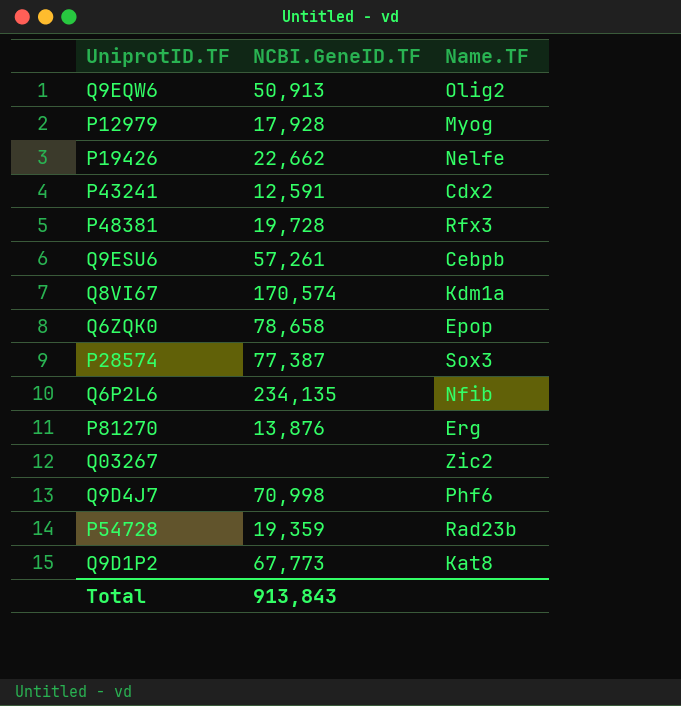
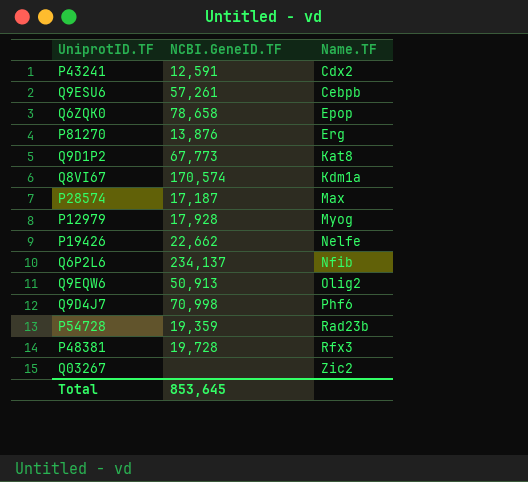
row order: none -> Name.TF ascending
P28574 | NCBI.GeneID.TF: 77,387 -> 17,187
P28574 | Name.TF: Sox3 -> Max
Q6P2L6 | NCBI.GeneID.TF: 234,135 -> 234,137
Total | NCBI.GeneID.TF: 913,843 -> 853,645

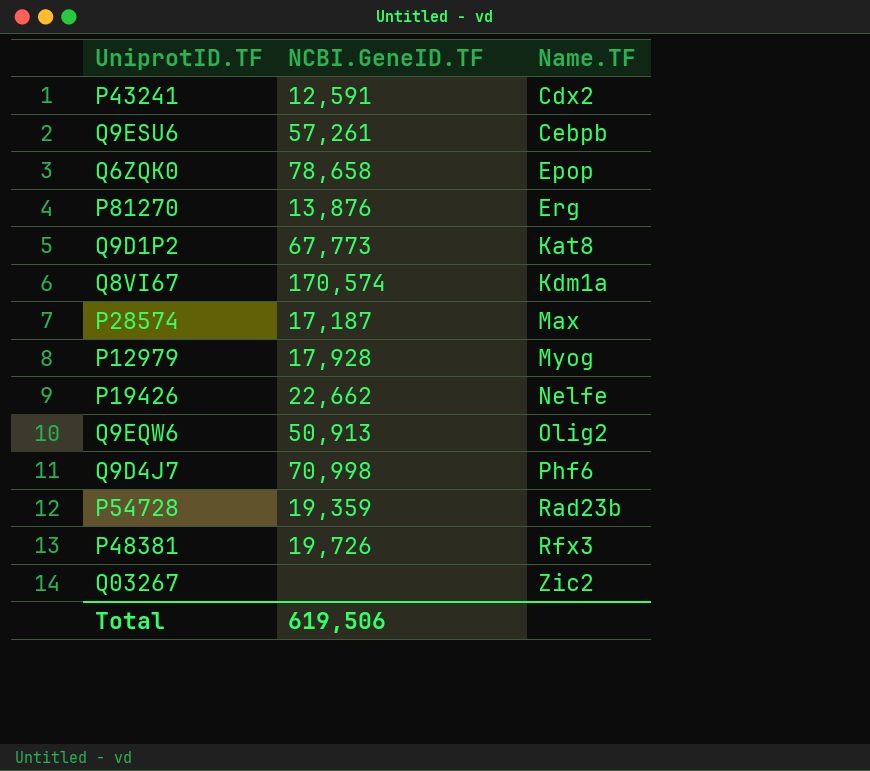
row Q6P2L6: 234,137 | Nfib -> none
P48381 | NCBI.GeneID.TF: 19,728 -> 19,726
Total | NCBI.GeneID.TF: 853,645 -> 619,506

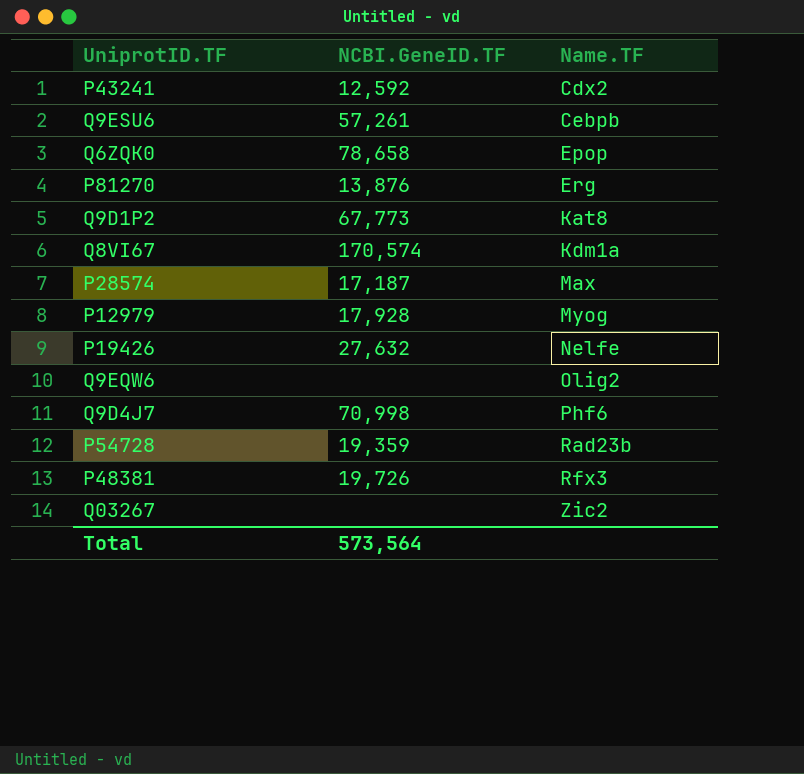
P43241 | NCBI.GeneID.TF: 12,591 -> 12,592
P19426 | NCBI.GeneID.TF: 22,662 -> 27,632
Q9EQW6 | NCBI.GeneID.TF: 50,913 -> none
Total | NCBI.GeneID.TF: 619,506 -> 573,564

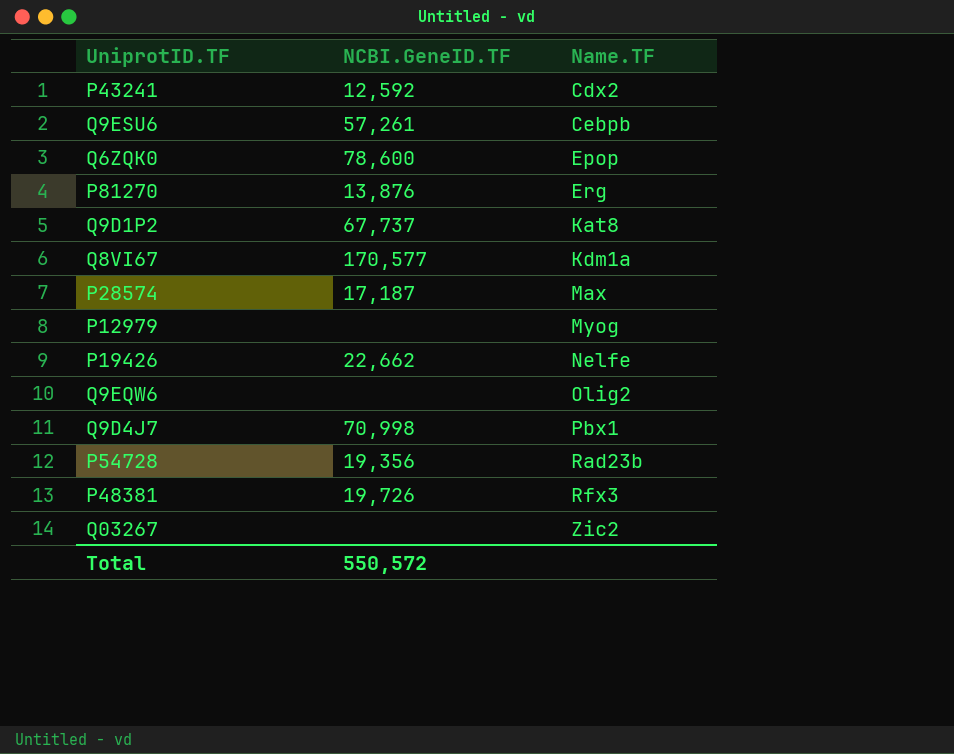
Q6ZQK0 | NCBI.GeneID.TF: 78,658 -> 78,600
Q9D1P2 | NCBI.GeneID.TF: 67,773 -> 67,737
Q8VI67 | NCBI.GeneID.TF: 170,574 -> 170,577
P12979 | NCBI.GeneID.TF: 17,928 -> none
P19426 | NCBI.GeneID.TF: 27,632 -> 22,662
Q9D4J7 | Name.TF: Phf6 -> Pbx1
P54728 | NCBI.GeneID.TF: 19,359 -> 19,356
Total | NCBI.GeneID.TF: 573,564 -> 550,572

